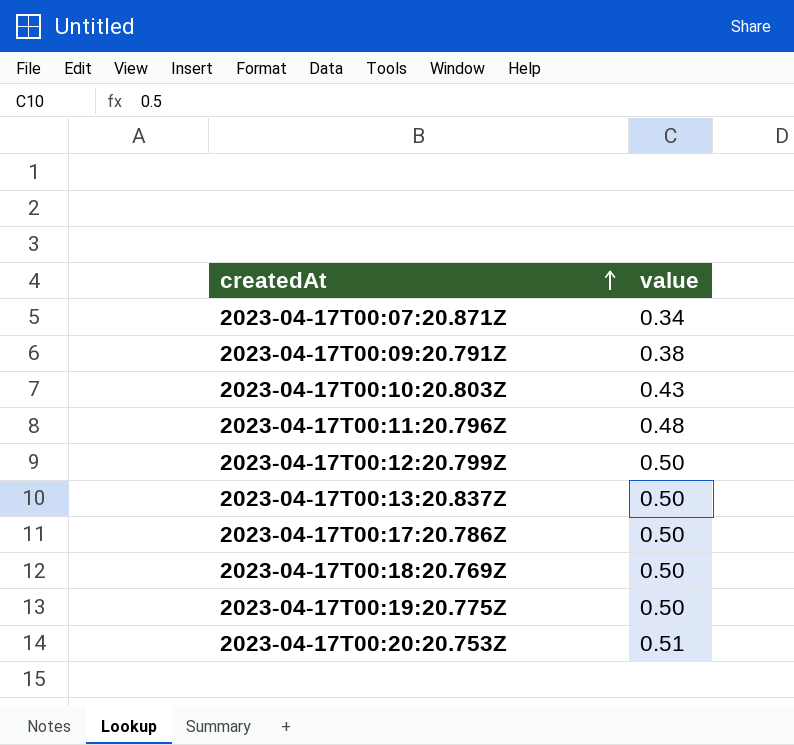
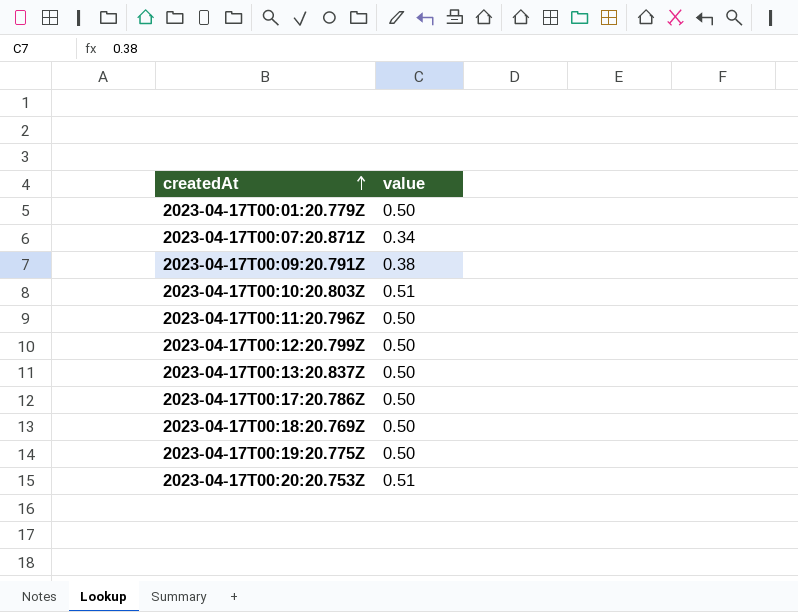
row 2023-04-17T00:01:20.779Z: none -> 0.50
2023-04-17T00:10:20.803Z | value: 0.43 -> 0.51
2023-04-17T00:11:20.796Z | value: 0.48 -> 0.50

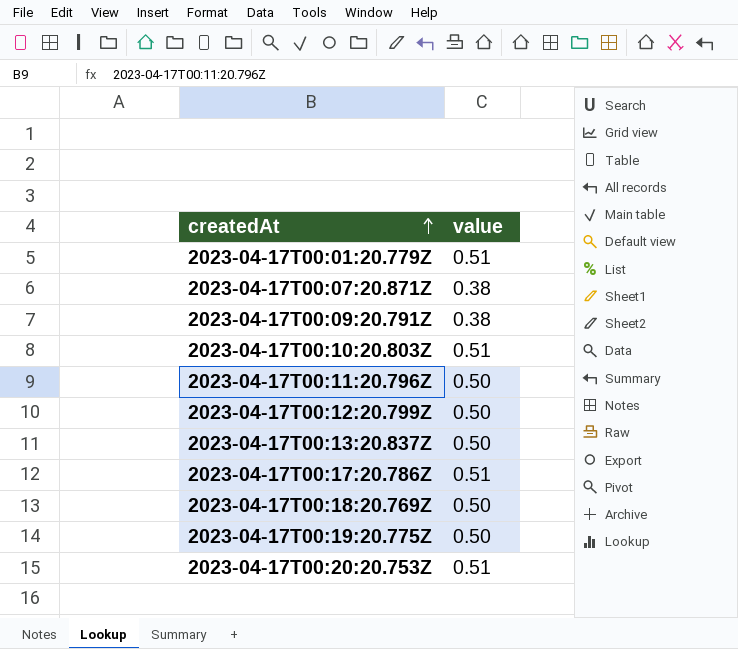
2023-04-17T00:01:20.779Z | value: 0.50 -> 0.51
2023-04-17T00:07:20.871Z | value: 0.34 -> 0.38
2023-04-17T00:17:20.786Z | value: 0.50 -> 0.51

